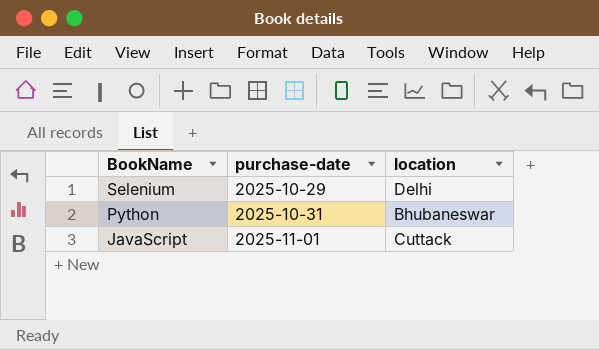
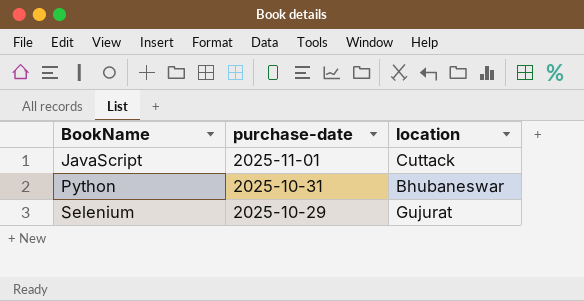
row order: BookName descending -> BookName ascending
Selenium | location: Delhi -> Gujurat

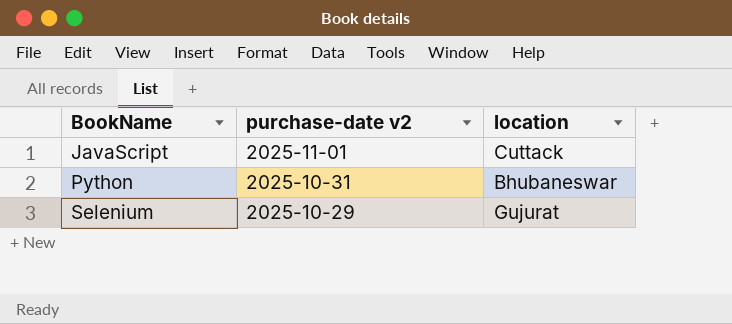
column name: purchase-date -> purchase-date v2

